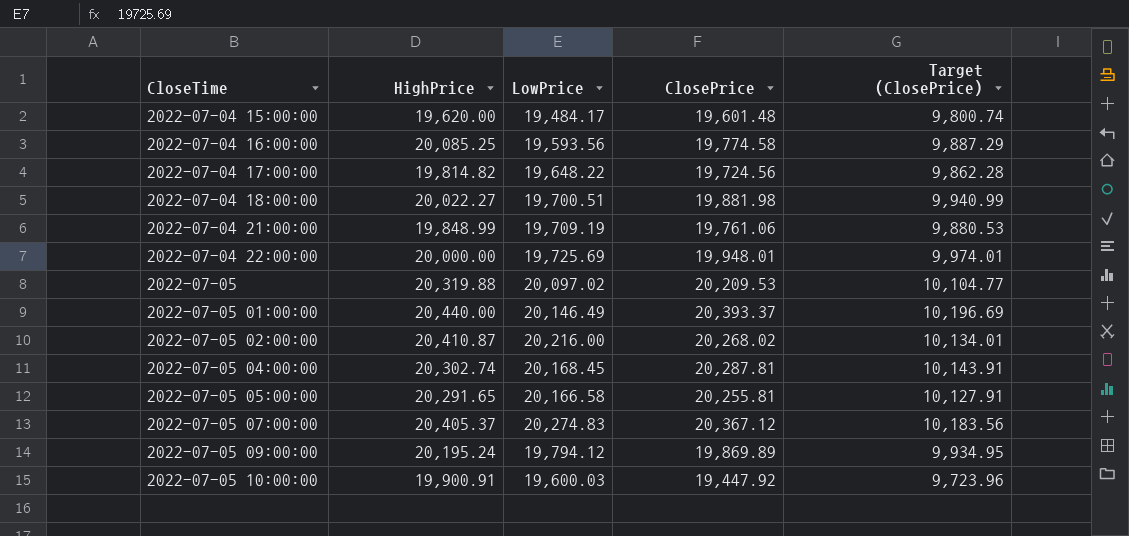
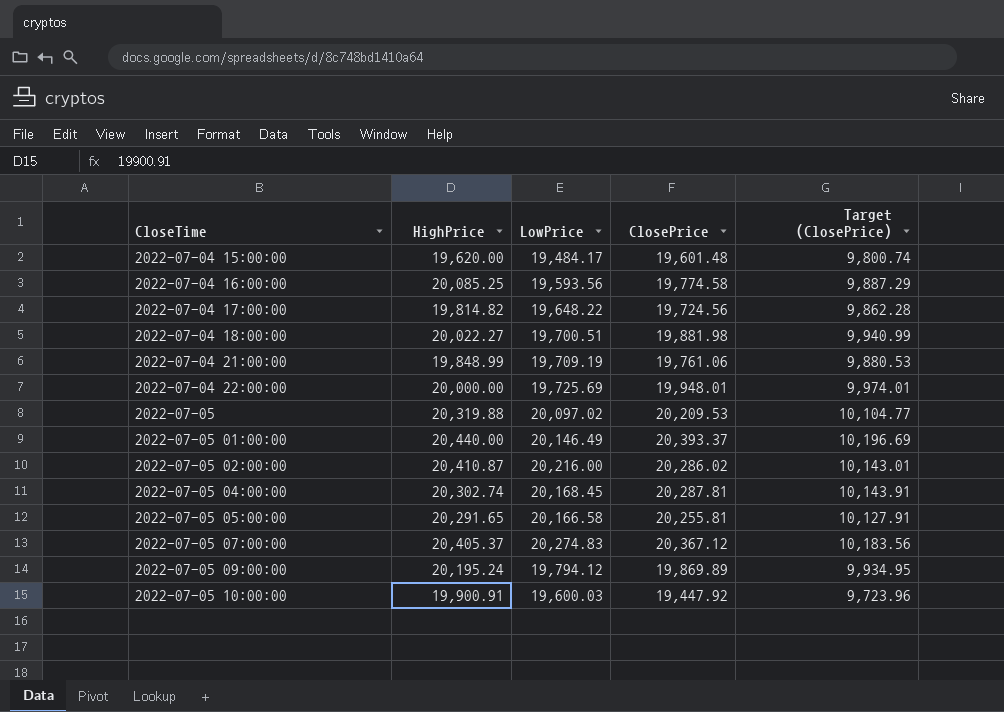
2022-07-05 02:00:00 | ClosePrice: 20,268.02 -> 20,286.02
2022-07-05 02:00:00 | Target (ClosePrice): 10,134.01 -> 10,143.01

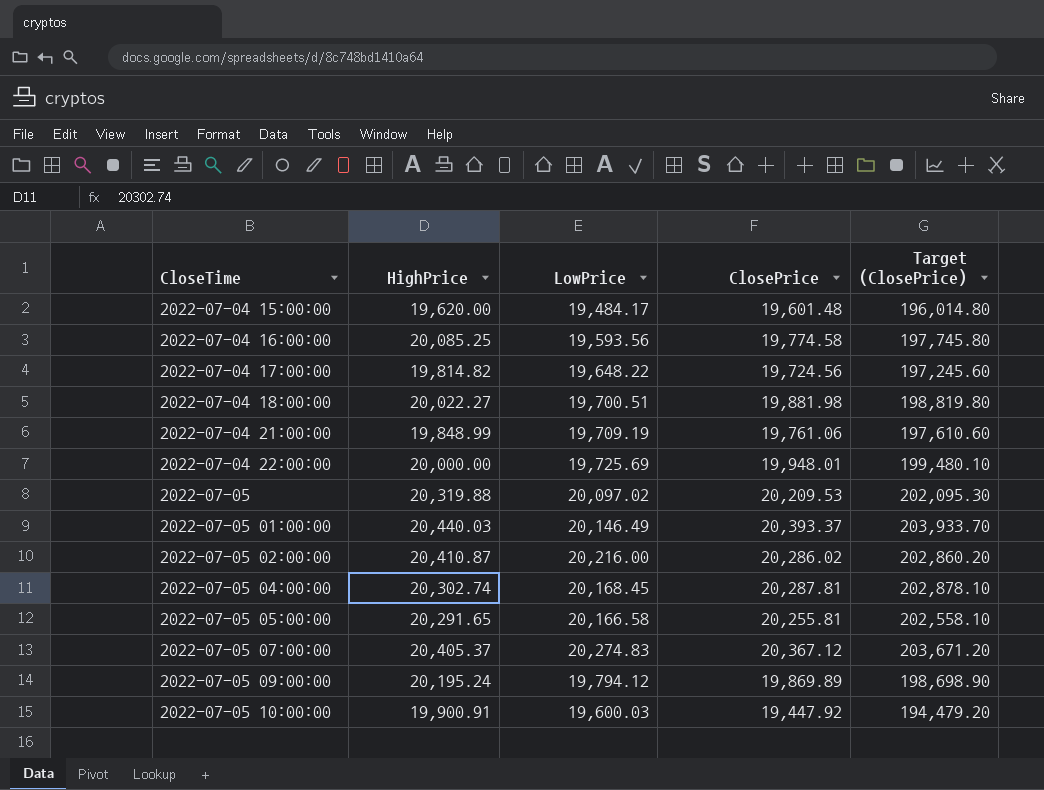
column Target (ClosePrice) | formula: [ClosePrice] * 0.5 -> [ClosePrice] * 10
2022-07-05 01:00:00 | HighPrice: 20,440.00 -> 20,440.03

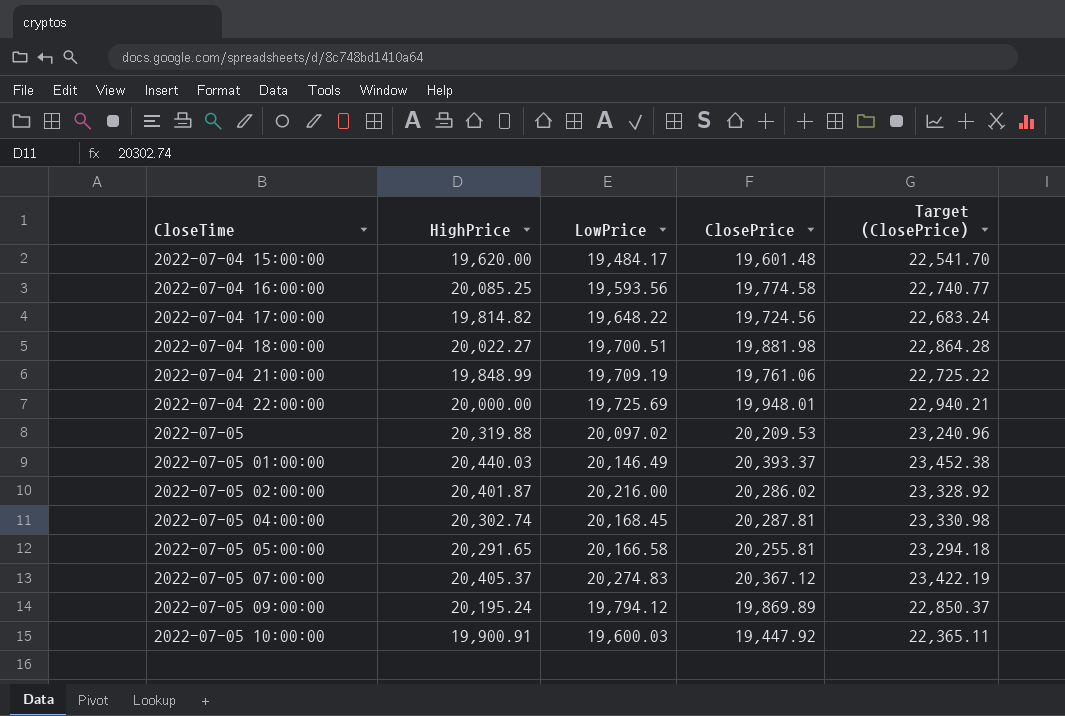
column Target (ClosePrice) | formula: [ClosePrice] * 10 -> [ClosePrice] * 1.15
2022-07-05 02:00:00 | HighPrice: 20,410.87 -> 20,401.87

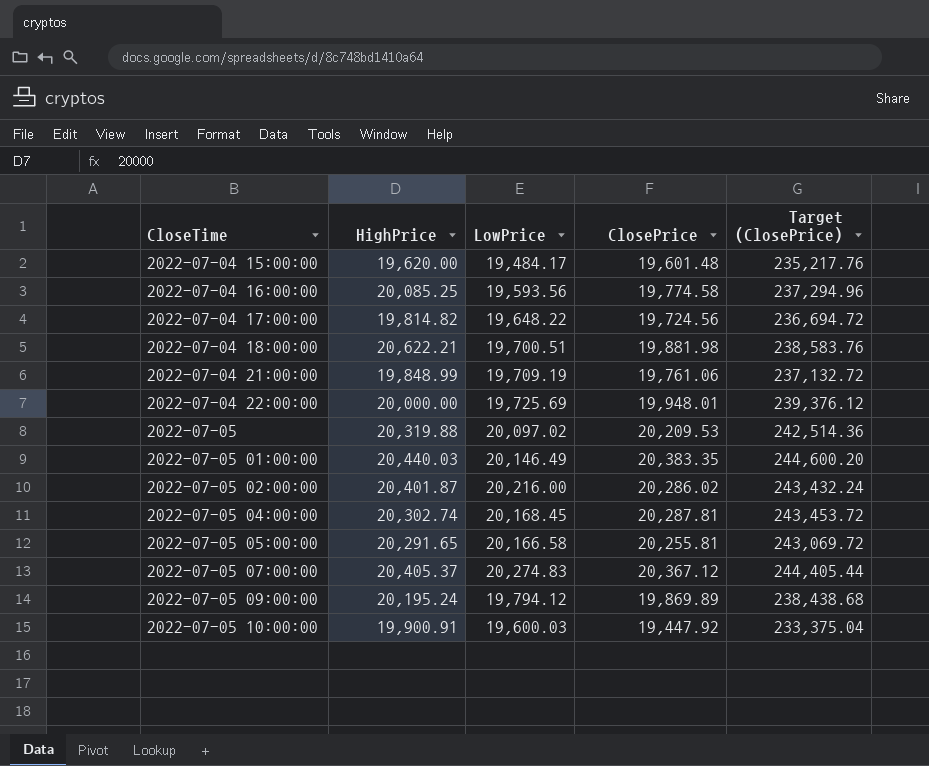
column Target (ClosePrice) | formula: [ClosePrice] * 1.15 -> [ClosePrice] * 12
2022-07-04 18:00:00 | HighPrice: 20,022.27 -> 20,622.21
2022-07-05 01:00:00 | ClosePrice: 20,393.37 -> 20,383.35

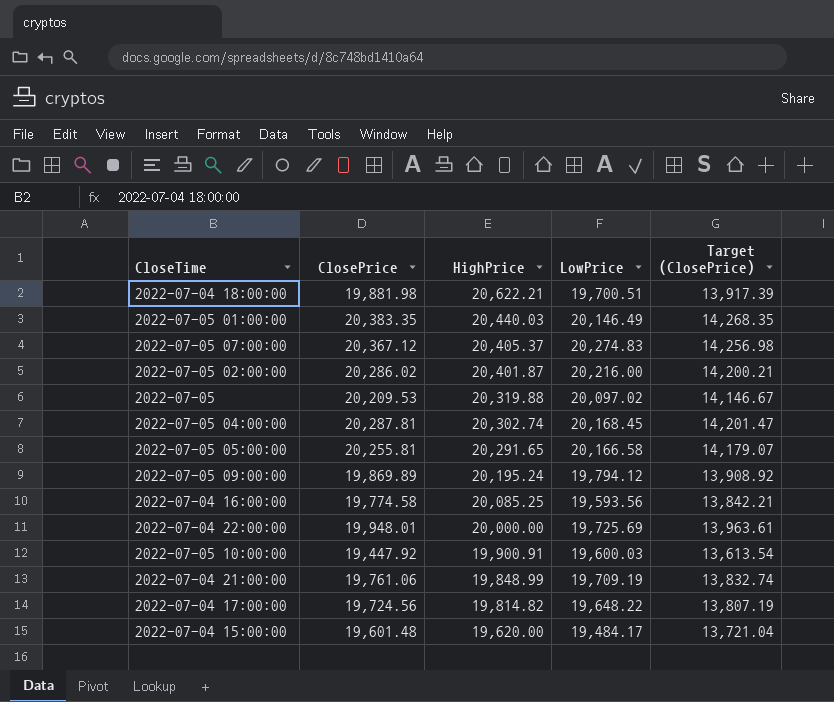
row order: CloseTime ascending -> HighPrice descending
column ClosePrice | position: 4 -> 2
column Target (ClosePrice) | formula: [ClosePrice] * 12 -> [ClosePrice] * 0.7

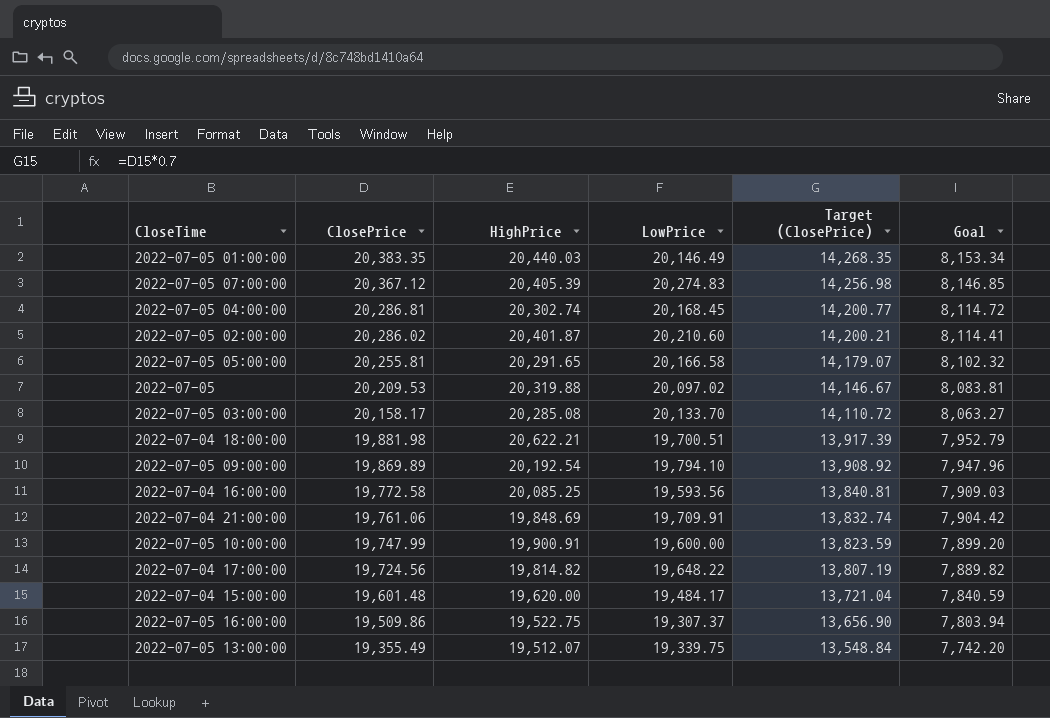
row order: HighPrice descending -> ClosePrice descending
column Goal | formula: none -> [ClosePrice] * 0.4
row 2022-07-04 22:00:00: 19,948.01 | 20,000.00 | 19,725.69 | 13,963.61 -> none
2022-07-05 07:00:00 | HighPrice: 20,405.37 -> 20,405.39
2022-07-05 04:00:00 | ClosePrice: 20,287.81 -> 20,286.81
2022-07-05 04:00:00 | Target (ClosePrice): 14,201.47 -> 14,200.77
2022-07-05 02:00:00 | LowPrice: 20,216.00 -> 20,210.60
row 2022-07-05 03:00:00: none -> 20,158.17 | 20,285.08 | 20,133.70 | 14,110.72 | 8,063.27
2022-07-05 09:00:00 | HighPrice: 20,195.24 -> 20,192.54
2022-07-05 09:00:00 | LowPrice: 19,794.12 -> 19,794.10
2022-07-04 16:00:00 | ClosePrice: 19,774.58 -> 19,772.58
2022-07-04 16:00:00 | Target (ClosePrice): 13,842.21 -> 13,840.81
2022-07-04 21:00:00 | HighPrice: 19,848.99 -> 19,848.69
2022-07-04 21:00:00 | LowPrice: 19,709.19 -> 19,709.91
2022-07-05 10:00:00 | ClosePrice: 19,447.92 -> 19,747.99
2022-07-05 10:00:00 | LowPrice: 19,600.03 -> 19,600.00
2022-07-05 10:00:00 | Target (ClosePrice): 13,613.54 -> 13,823.59
row 2022-07-05 16:00:00: none -> 19,509.86 | 19,522.75 | 19,307.37 | 13,656.90 | 7,803.94
row 2022-07-05 13:00:00: none -> 19,355.49 | 19,512.07 | 19,339.75 | 13,548.84 | 7,742.20

